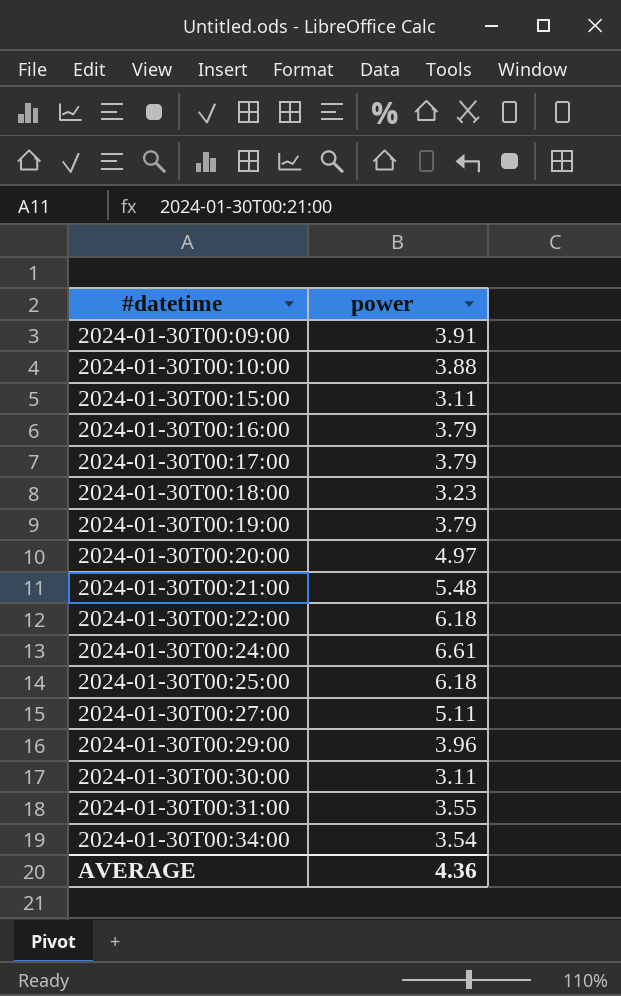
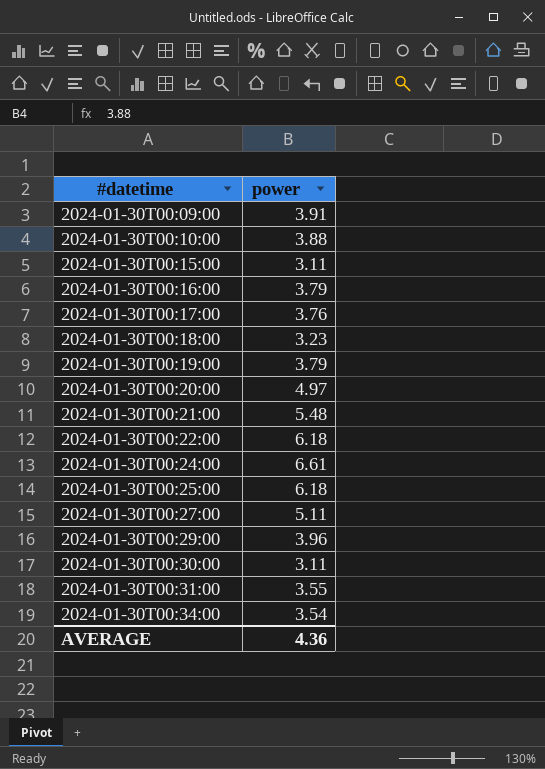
2024-01-30T00:17:00 | power: 3.79 -> 3.76

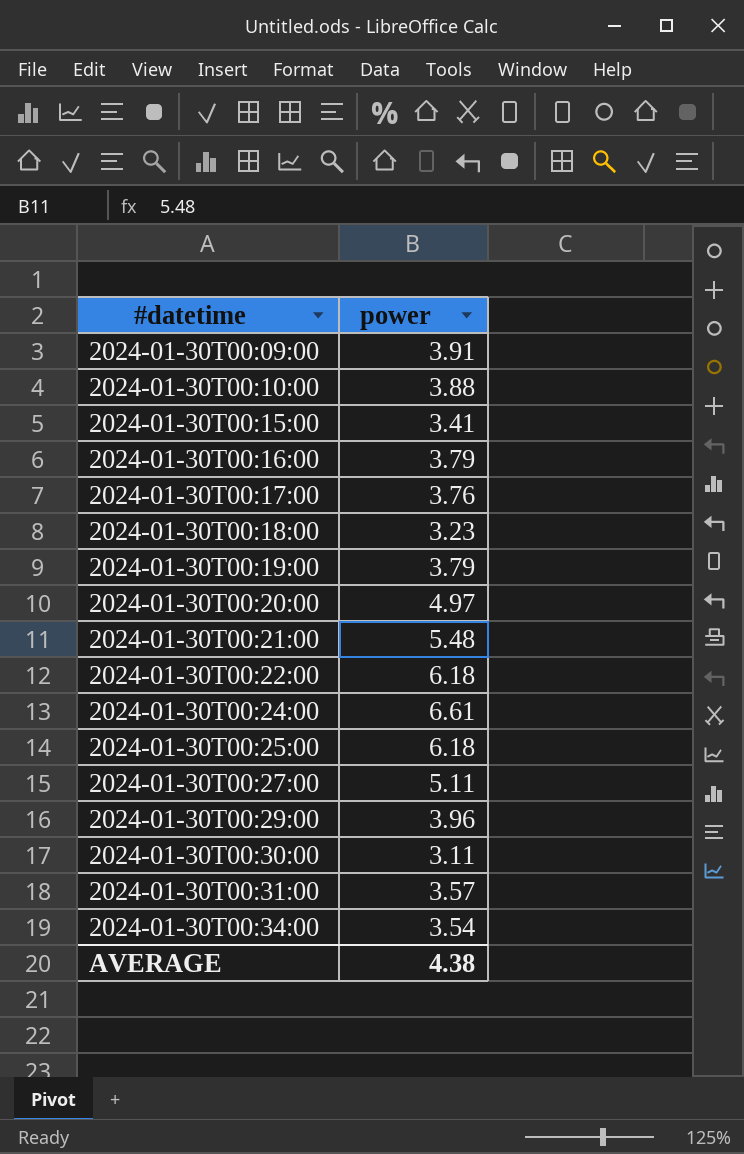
2024-01-30T00:15:00 | power: 3.11 -> 3.41
2024-01-30T00:31:00 | power: 3.55 -> 3.57
AVERAGE | power: 4.36 -> 4.38

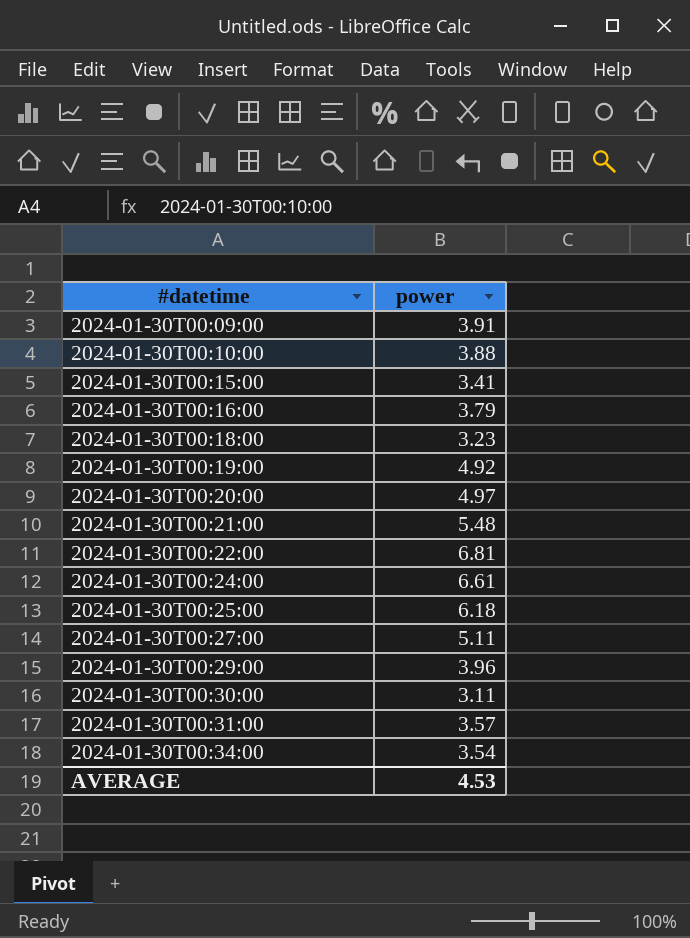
row 2024-01-30T00:17:00: 3.76 -> none
2024-01-30T00:19:00 | power: 3.79 -> 4.92
2024-01-30T00:22:00 | power: 6.18 -> 6.81
AVERAGE | power: 4.38 -> 4.53

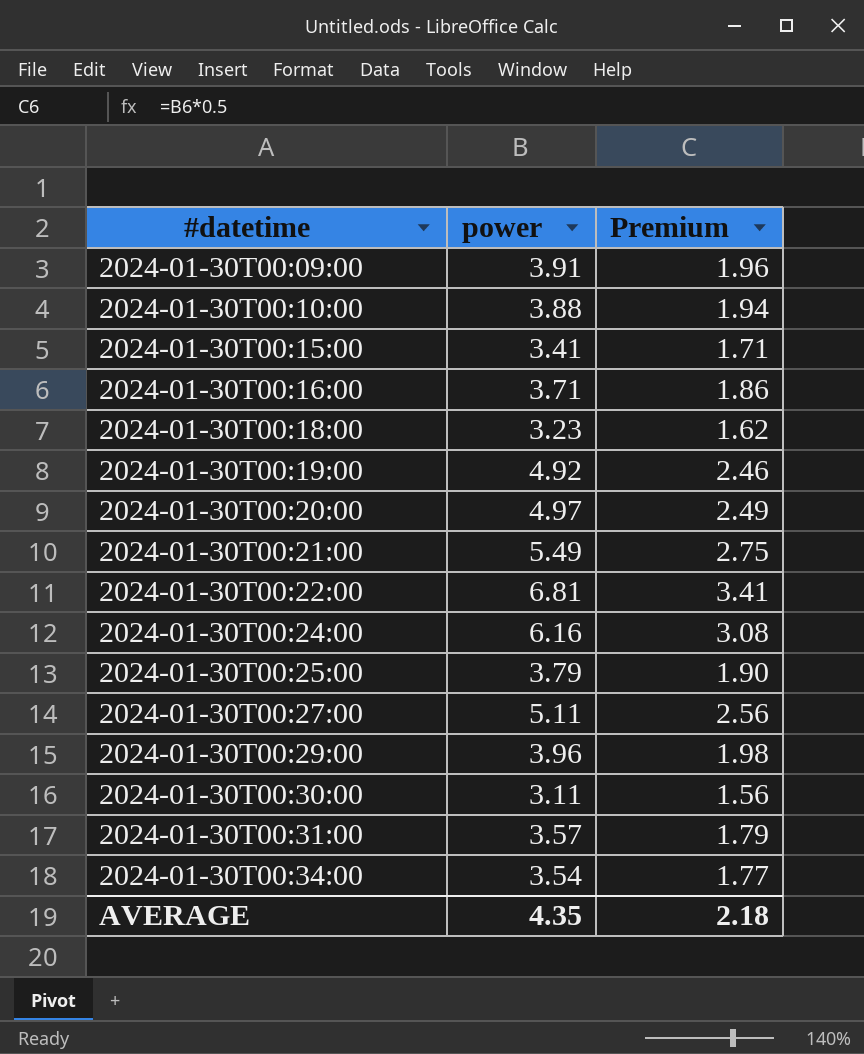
column Premium | formula: none -> [power] * 0.5
2024-01-30T00:16:00 | power: 3.79 -> 3.71
2024-01-30T00:21:00 | power: 5.48 -> 5.49
2024-01-30T00:24:00 | power: 6.61 -> 6.16
2024-01-30T00:25:00 | power: 6.18 -> 3.79
AVERAGE | power: 4.53 -> 4.35

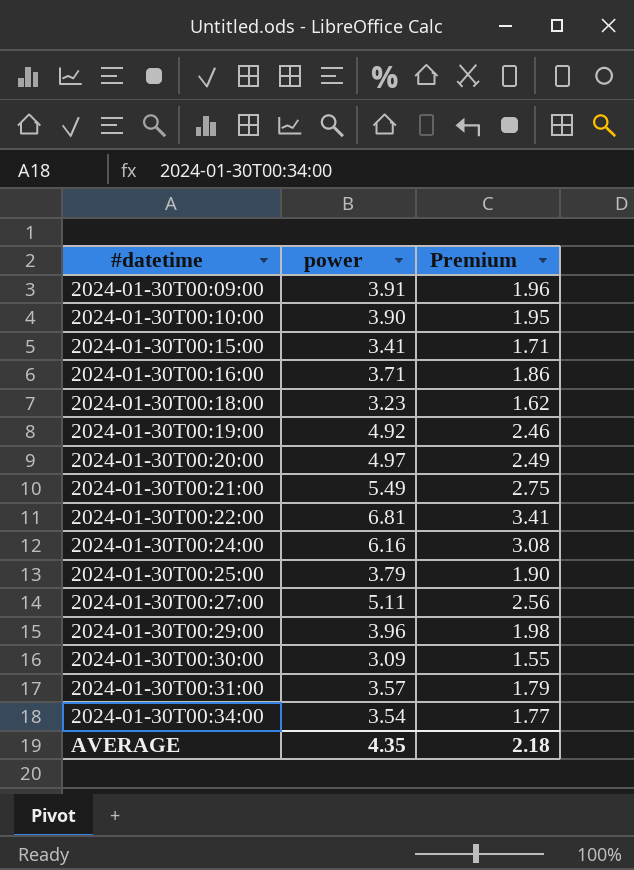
2024-01-30T00:10:00 | power: 3.88 -> 3.90
2024-01-30T00:10:00 | Premium: 1.94 -> 1.95
2024-01-30T00:30:00 | power: 3.11 -> 3.09
2024-01-30T00:30:00 | Premium: 1.56 -> 1.55

